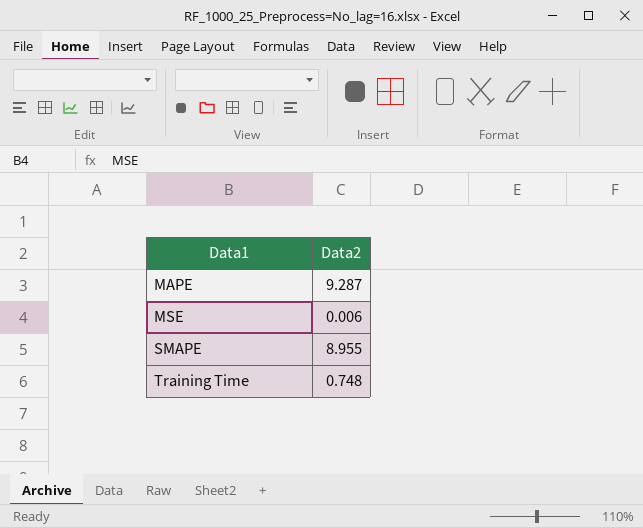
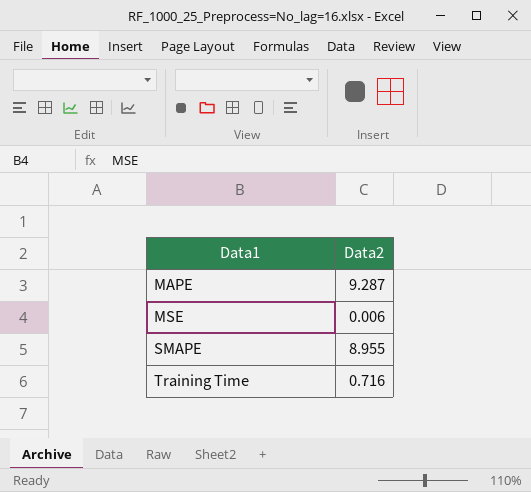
Training Time | Data2: 0.748 -> 0.716

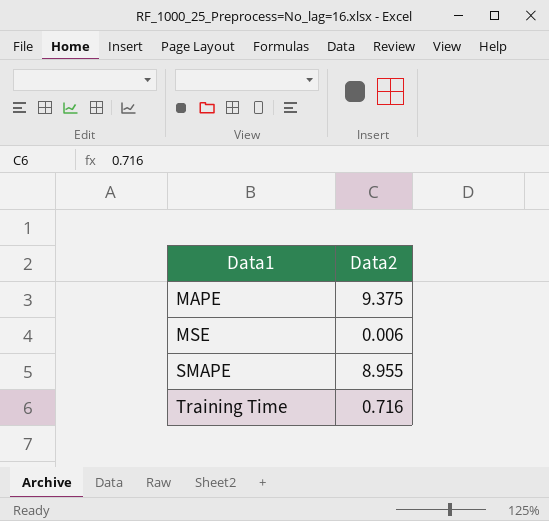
MAPE | Data2: 9.287 -> 9.375

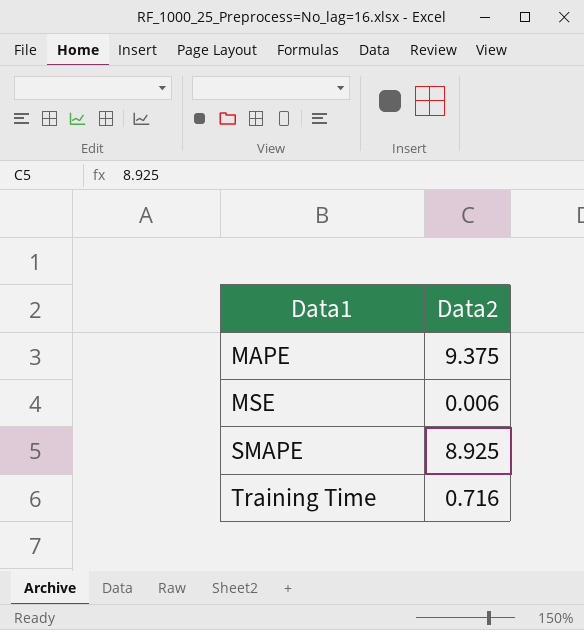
SMAPE | Data2: 8.955 -> 8.925

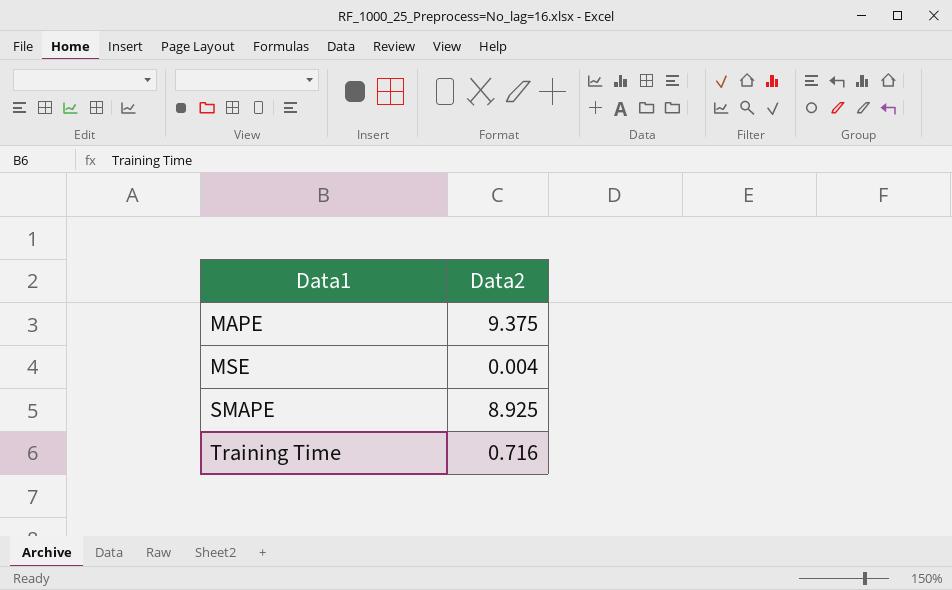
MSE | Data2: 0.006 -> 0.004

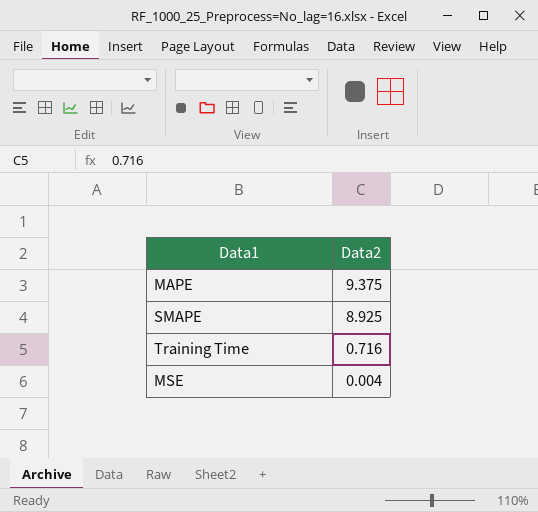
row order: Data1 ascending -> Data2 descending

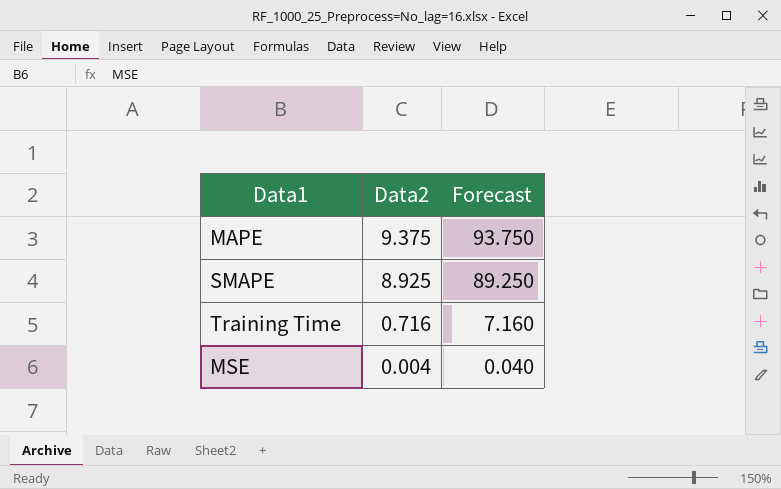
column Forecast | formula: none -> [Data2] * 10

